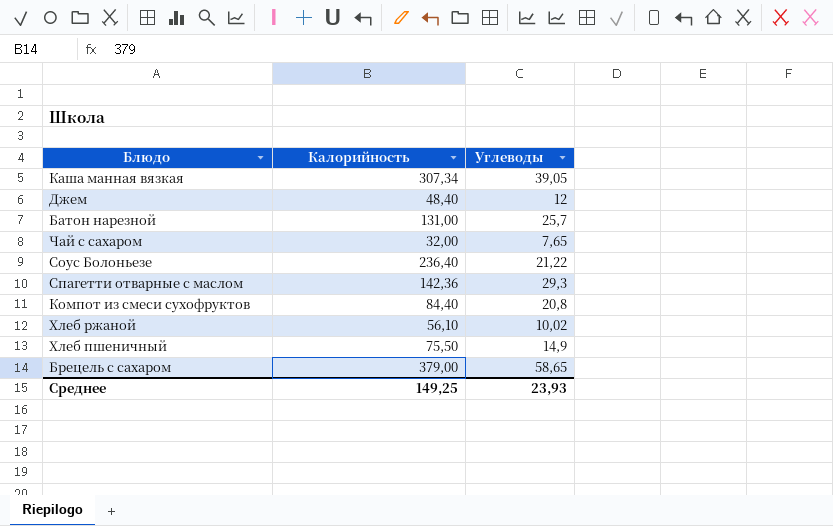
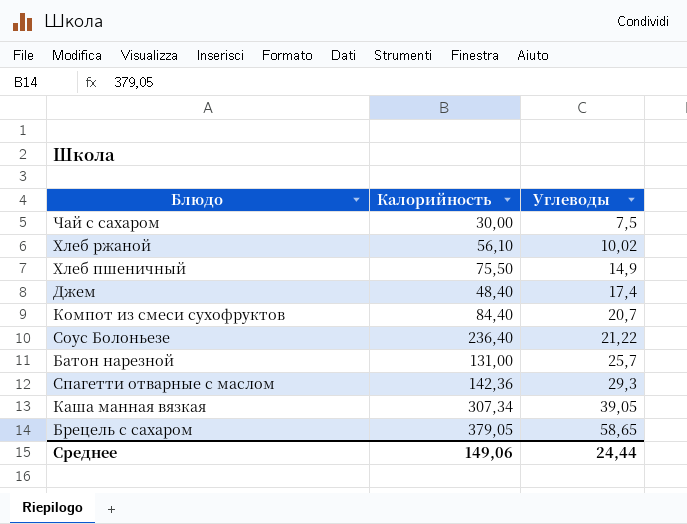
row order: none -> Углеводы ascending
Чай с сахаром | Калорийность: 32,00 -> 30,00
Чай с сахаром | Углеводы: 7,65 -> 7,5
Джем | Углеводы: 12 -> 17,4
Компот из смеси сухофруктов | Углеводы: 20,8 -> 20,7
Брецель с сахаром | Калорийность: 379,00 -> 379,05
Среднее | Калорийность: 149,25 -> 149,06
Среднее | Углеводы: 23,93 -> 24,44

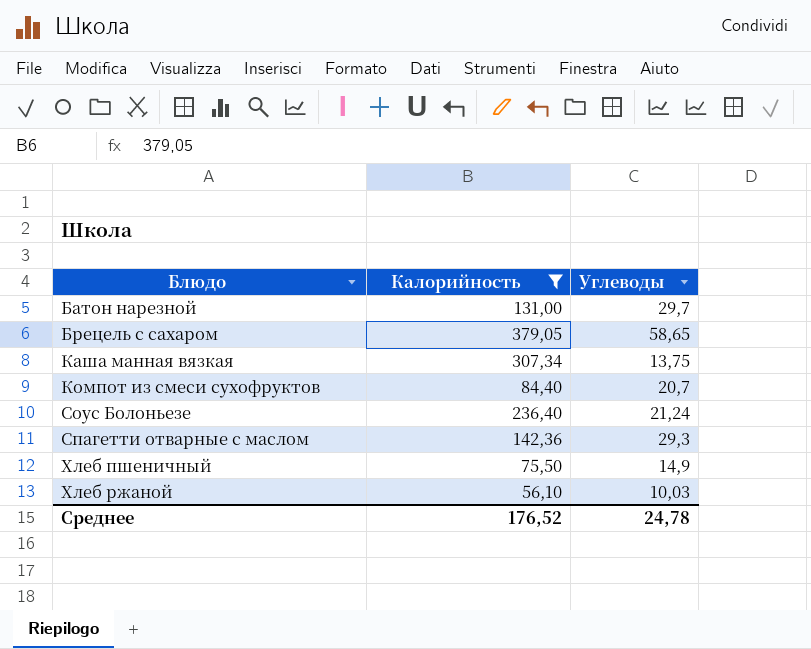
filter: none -> Калорийность >= 56,10
row order: Углеводы ascending -> Блюдо ascending
Батон нарезной | Углеводы: 25,7 -> 29,7
Каша манная вязкая | Углеводы: 39,05 -> 13,75
Соус Болоньезе | Углеводы: 21,22 -> 21,24
Хлеб ржаной | Углеводы: 10,02 -> 10,03
Среднее | Калорийность: 149,06 -> 176,52
Среднее | Углеводы: 24,44 -> 24,78

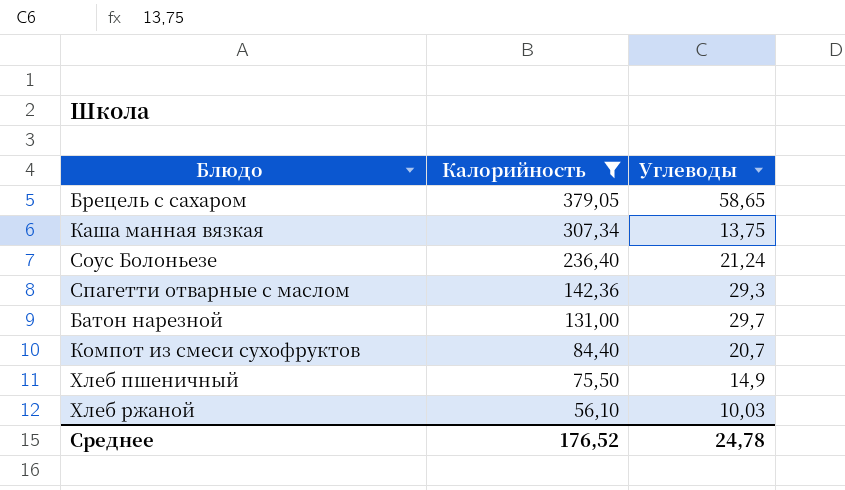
row order: Блюдо ascending -> Калорийность descending

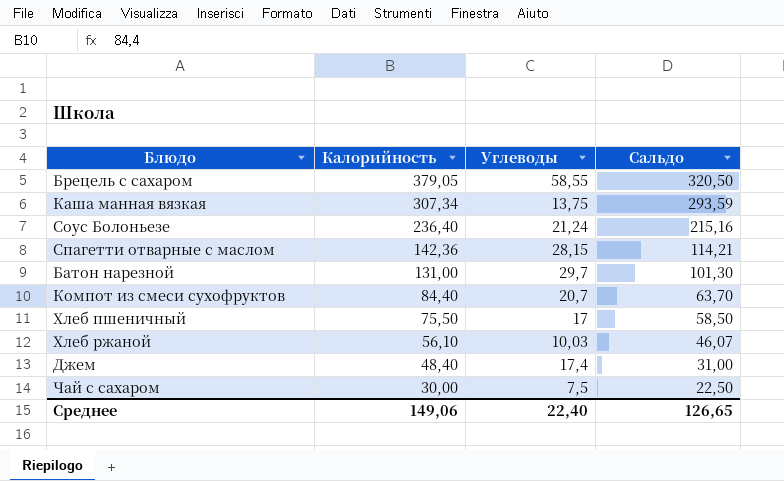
filter: Калорийность >= 56,10 -> none
column Сальдо | formula: none -> [Калорийность] - [Углеводы]
Брецель с сахаром | Углеводы: 58,65 -> 58,55
Спагетти отварные с маслом | Углеводы: 29,3 -> 28,15
Хлеб пшеничный | Углеводы: 14,9 -> 17
Среднее | Калорийность: 176,52 -> 149,06
Среднее | Углеводы: 24,78 -> 22,40

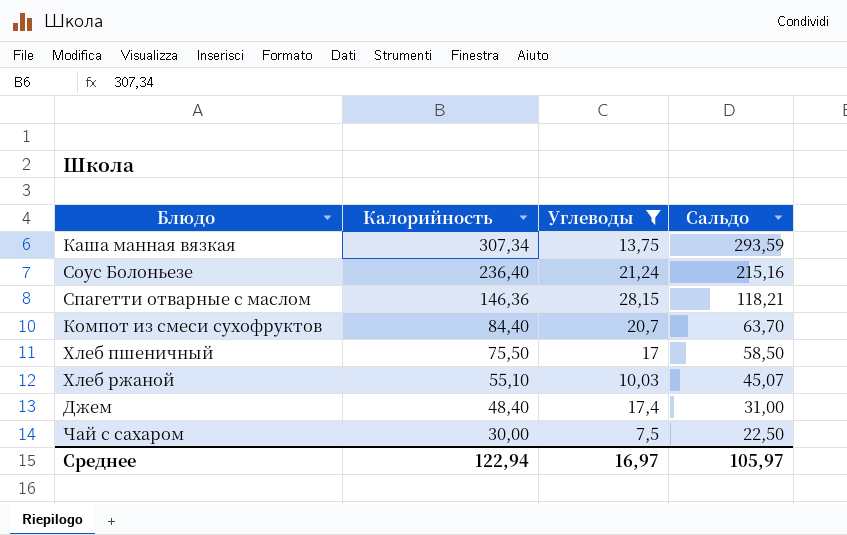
filter: none -> Углеводы <= 28,15
Спагетти отварные с маслом | Калорийность: 142,36 -> 146,36
Спагетти отварные с маслом | Сальдо: 114,21 -> 118,21
Хлеб ржаной | Калорийность: 56,10 -> 55,10
Хлеб ржаной | Сальдо: 46,07 -> 45,07
Среднее | Калорийность: 149,06 -> 122,94
Среднее | Углеводы: 22,40 -> 16,97
Среднее | Сальдо: 126,65 -> 105,97

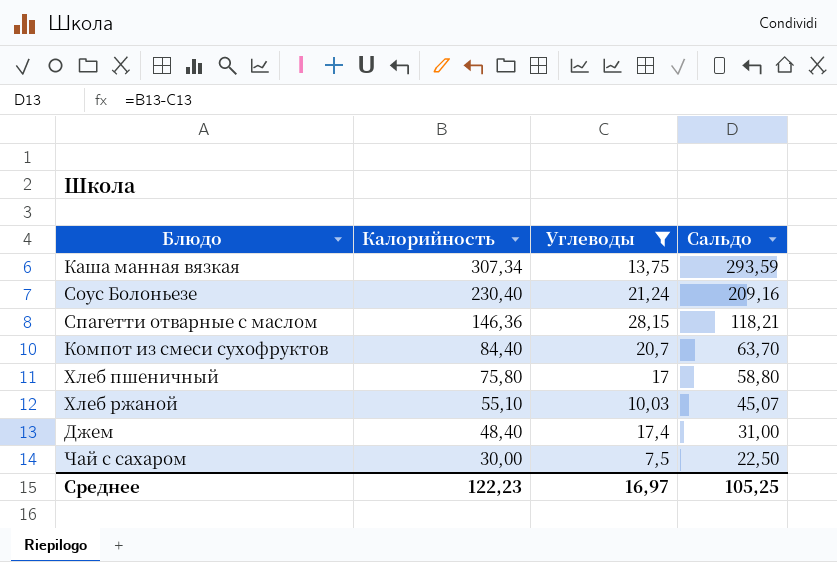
Соус Болоньезе | Калорийность: 236,40 -> 230,40
Соус Болоньезе | Сальдо: 215,16 -> 209,16
Хлеб пшеничный | Калорийность: 75,50 -> 75,80
Хлеб пшеничный | Сальдо: 58,50 -> 58,80
Среднее | Калорийность: 122,94 -> 122,23
Среднее | Сальдо: 105,97 -> 105,25

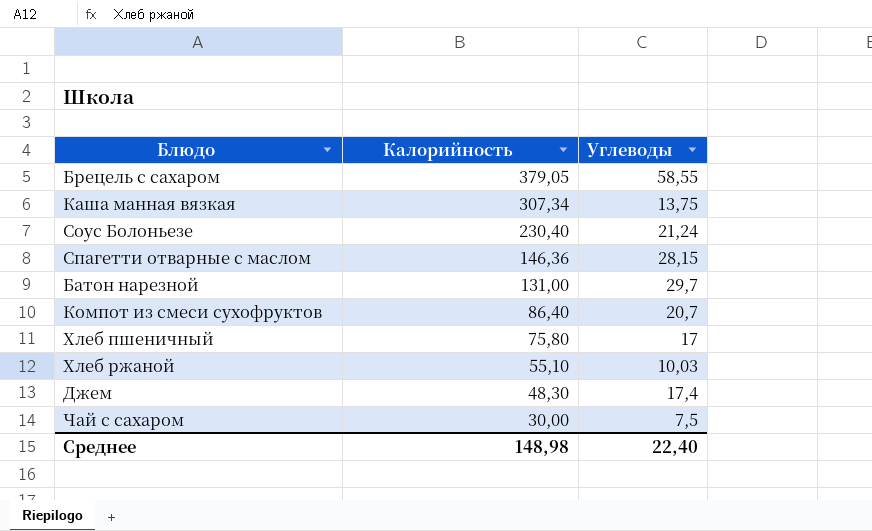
filter: Углеводы <= 28,15 -> none
column Сальдо | formula: [Калорийность] - [Углеводы] -> none
Компот из смеси сухофруктов | Калорийность: 84,40 -> 86,40
Джем | Калорийность: 48,40 -> 48,30
Среднее | Калорийность: 122,23 -> 148,98
Среднее | Углеводы: 16,97 -> 22,40

